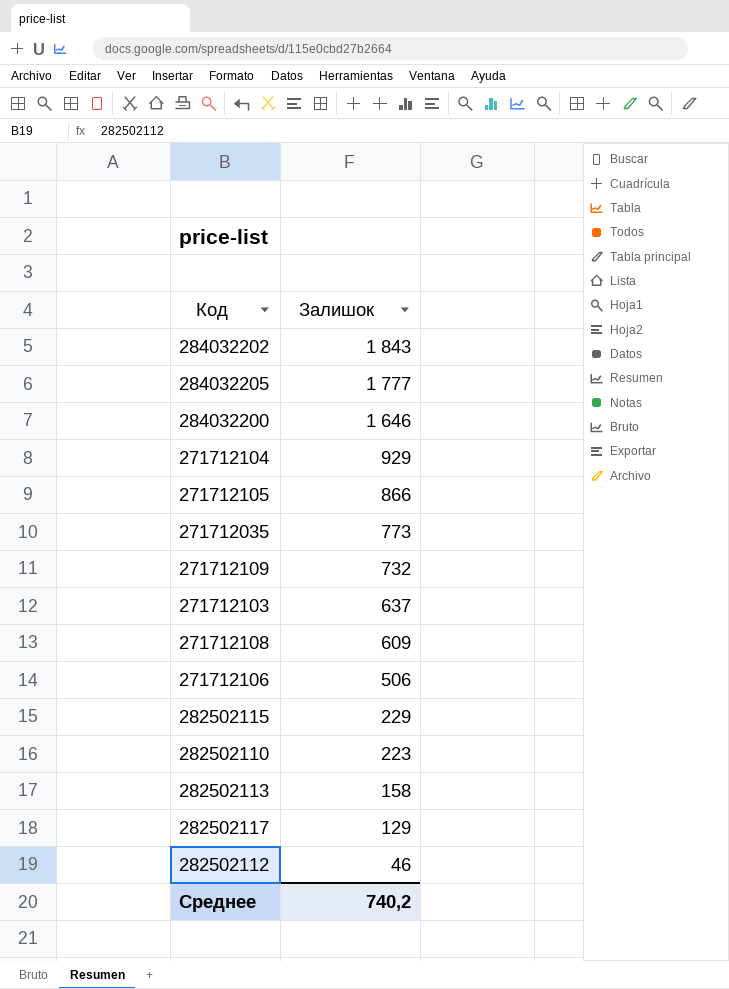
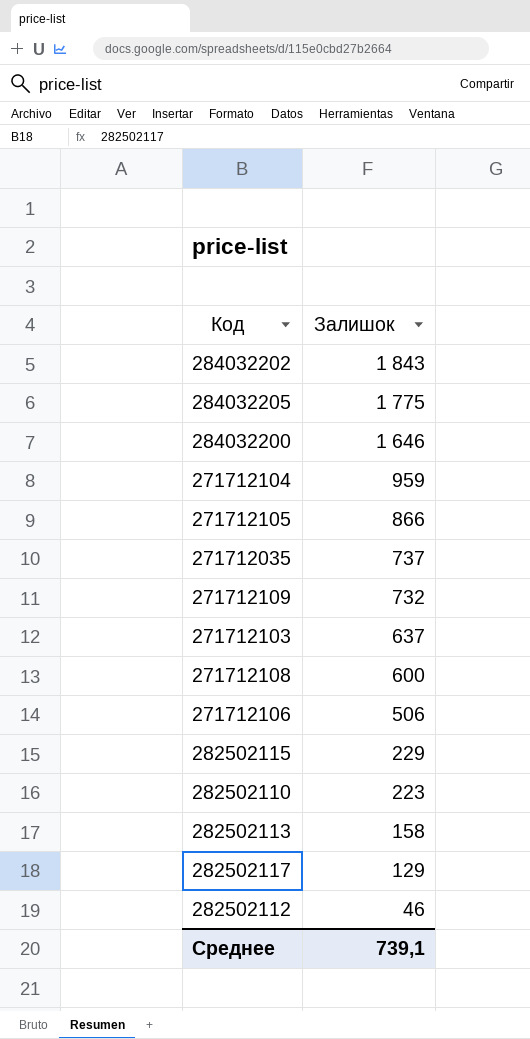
284032205 | Залишок: 1 777 -> 1 775
271712104 | Залишок: 929 -> 959
271712035 | Залишок: 773 -> 737
271712108 | Залишок: 609 -> 600
Среднее | Залишок: 740,2 -> 739,1

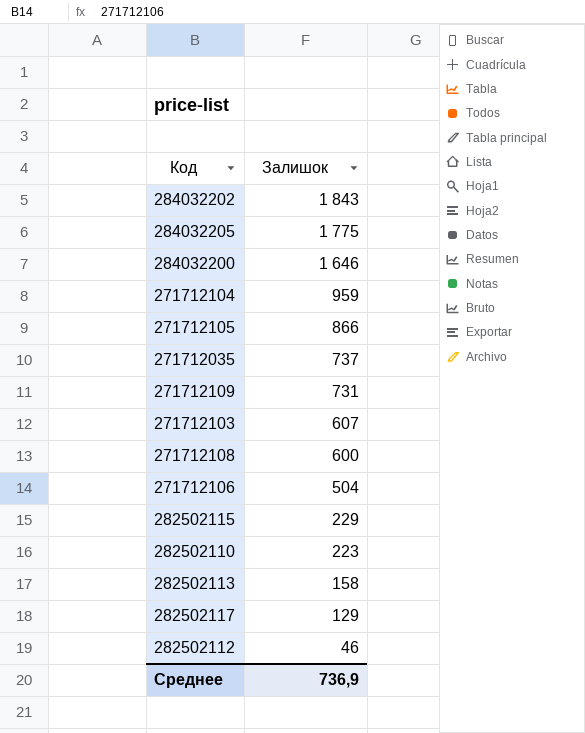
271712109 | Залишок: 732 -> 731
271712103 | Залишок: 637 -> 607
271712106 | Залишок: 506 -> 504
Среднее | Залишок: 739,1 -> 736,9

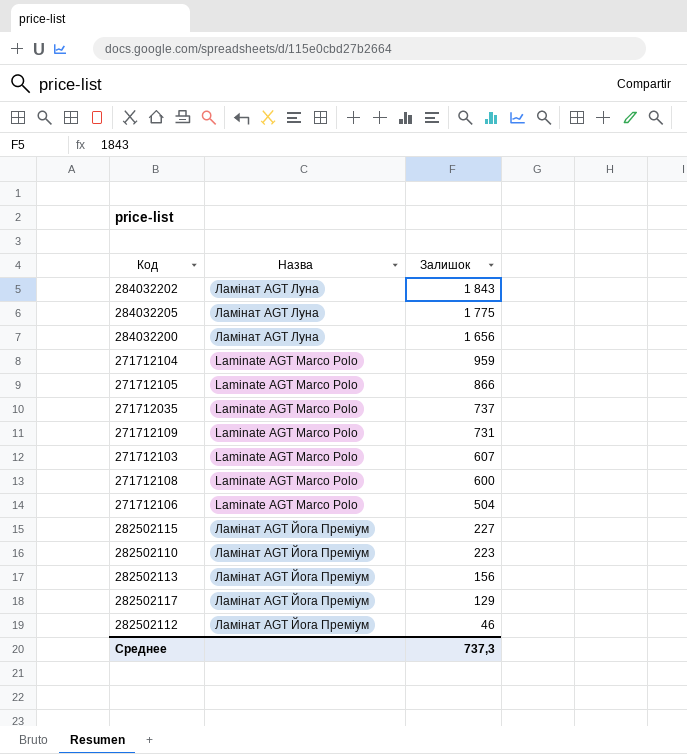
column Назва | position: none -> 2
284032200 | Залишок: 1 646 -> 1 656
282502115 | Залишок: 229 -> 227
282502113 | Залишок: 158 -> 156
Среднее | Залишок: 736,9 -> 737,3

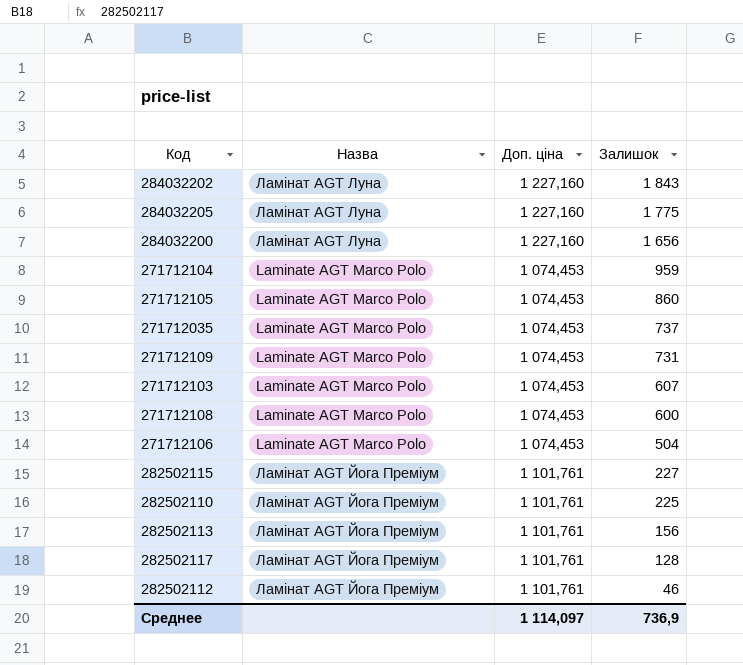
column Доп. ціна | position: none -> 3
271712105 | Залишок: 866 -> 860
282502110 | Залишок: 223 -> 225
282502117 | Залишок: 129 -> 128
Среднее | Залишок: 737,3 -> 736,9

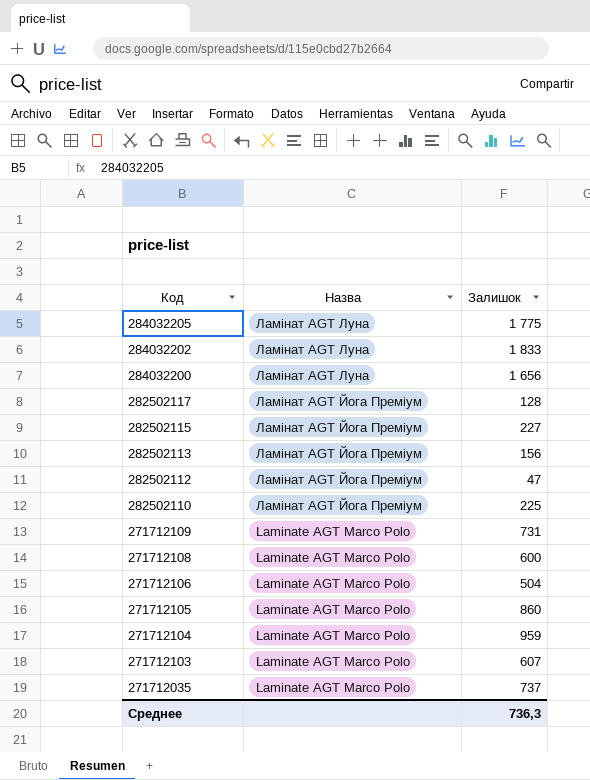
row order: Залишок descending -> Код descending
column Доп. ціна | position: 3 -> none
284032202 | Залишок: 1 843 -> 1 833
282502112 | Залишок: 46 -> 47
Среднее | Залишок: 736,9 -> 736,3

